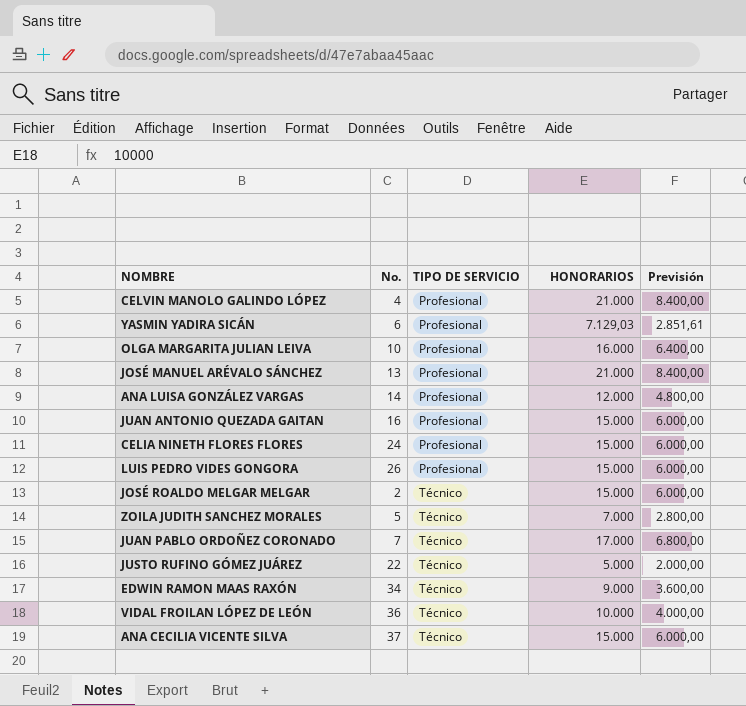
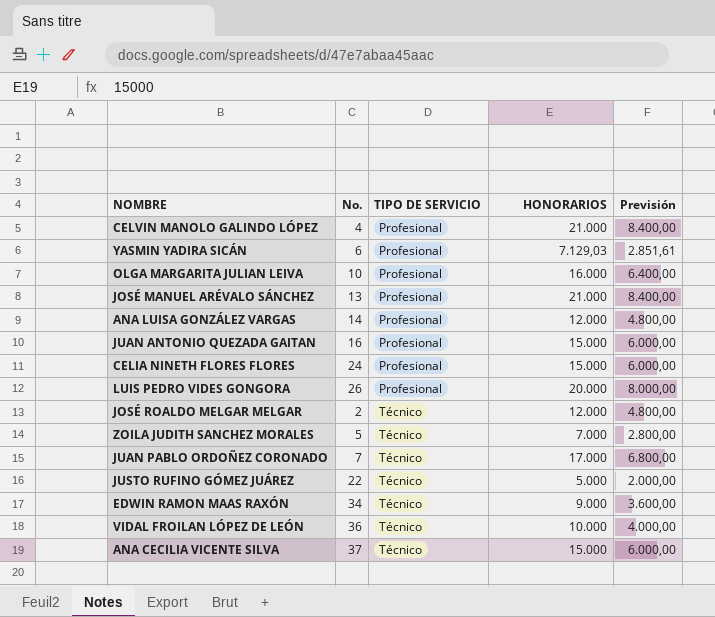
LUIS PEDRO VIDES GONGORA | HONORARIOS: 15.000 -> 20.000
LUIS PEDRO VIDES GONGORA | Previsión: 6.000,00 -> 8.000,00
JOSÉ ROALDO MELGAR MELGAR | HONORARIOS: 15.000 -> 12.000
JOSÉ ROALDO MELGAR MELGAR | Previsión: 6.000,00 -> 4.800,00

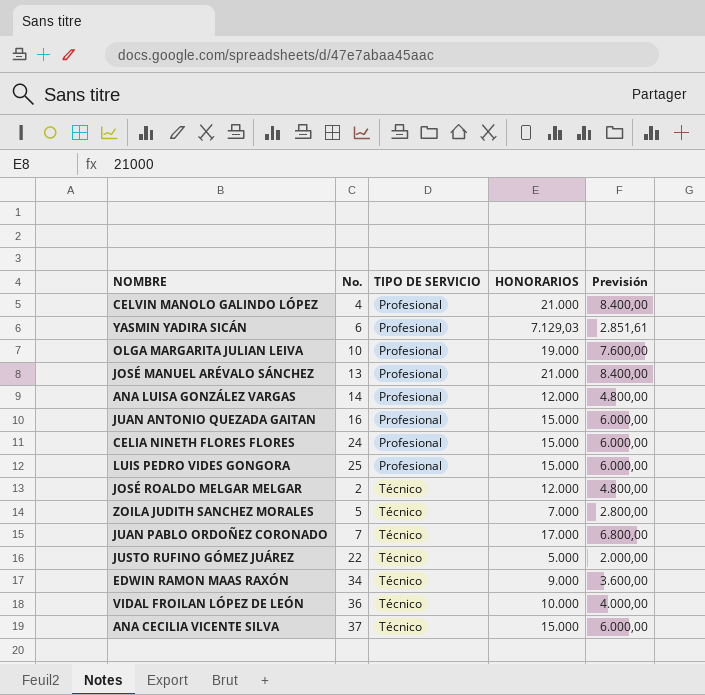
OLGA MARGARITA JULIAN LEIVA | HONORARIOS: 16.000 -> 19.000
OLGA MARGARITA JULIAN LEIVA | Previsión: 6.400,00 -> 7.600,00
LUIS PEDRO VIDES GONGORA | No.: 26 -> 25
LUIS PEDRO VIDES GONGORA | HONORARIOS: 20.000 -> 15.000
LUIS PEDRO VIDES GONGORA | Previsión: 8.000,00 -> 6.000,00

